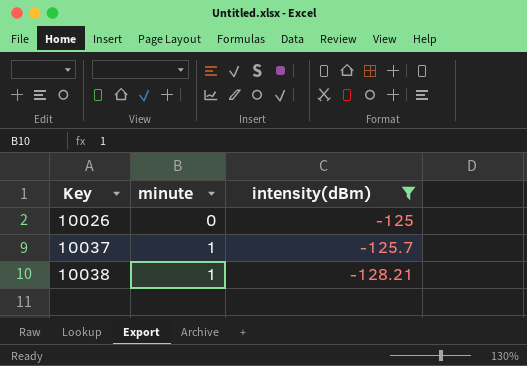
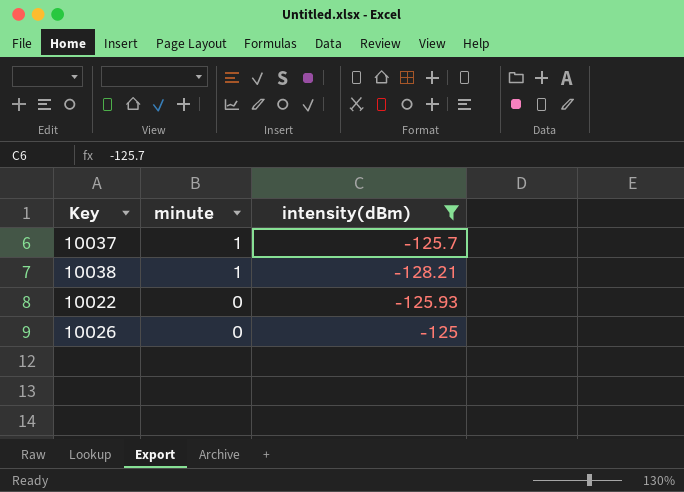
row order: Key ascending -> minute descending
row 10022: none -> 0 | -125.93

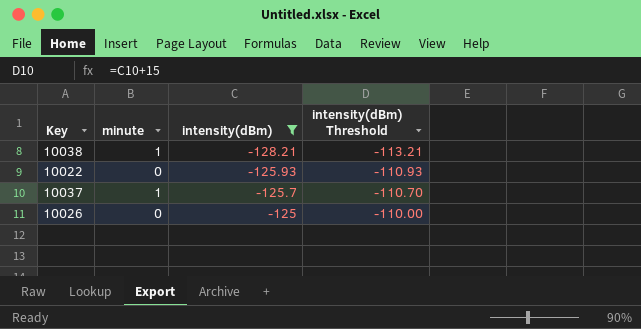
row order: minute descending -> intensity(dBm) ascending
column intensity(dBm) Threshold | formula: none -> [intensity(dBm)] + 15

